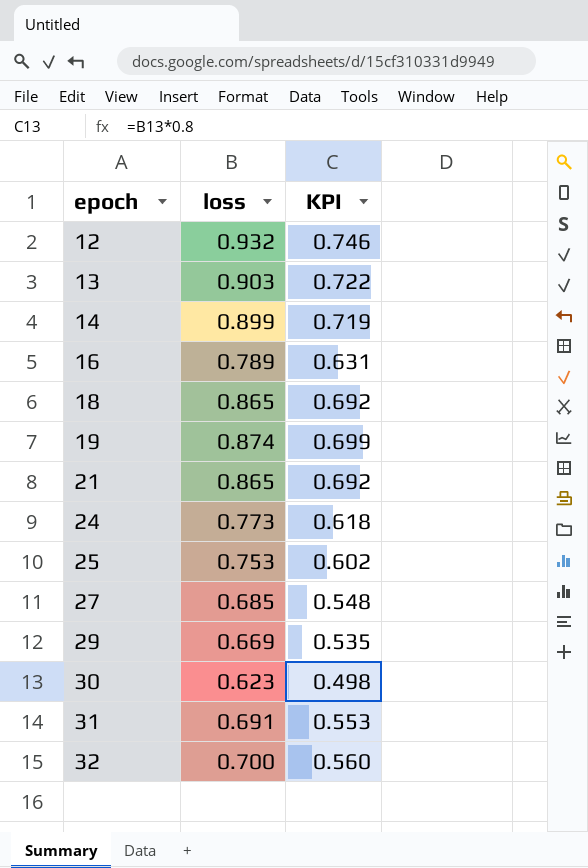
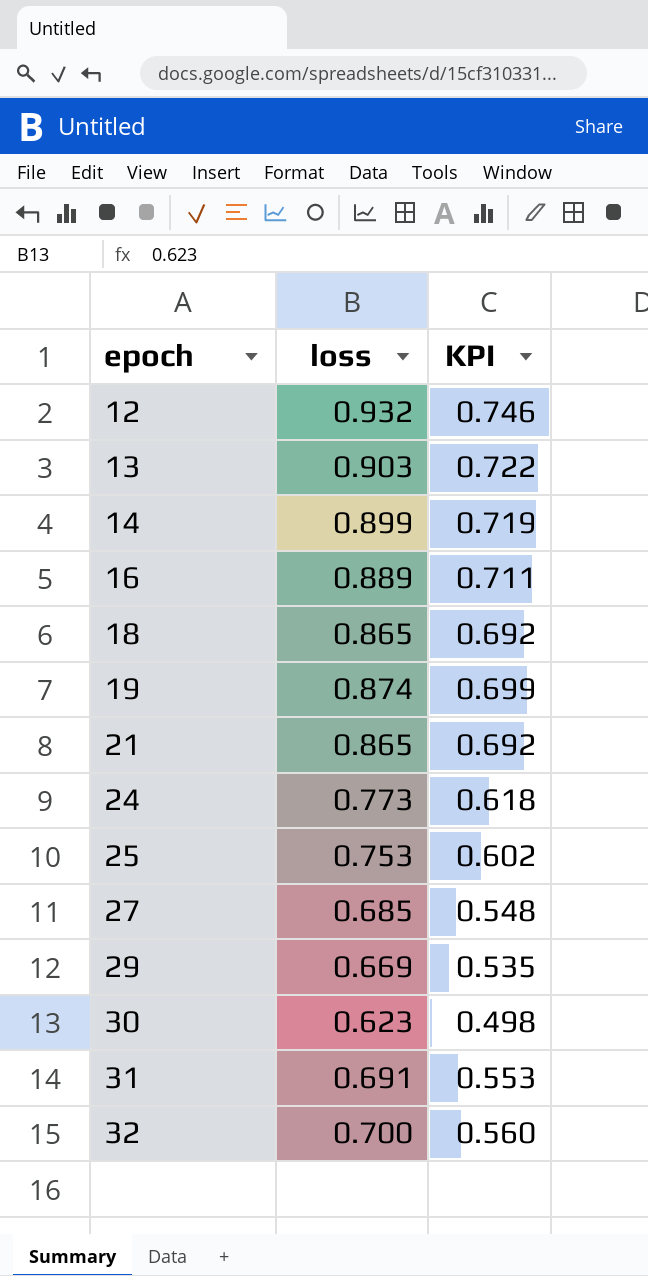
16 | loss: 0.789 -> 0.889
16 | KPI: 0.631 -> 0.711

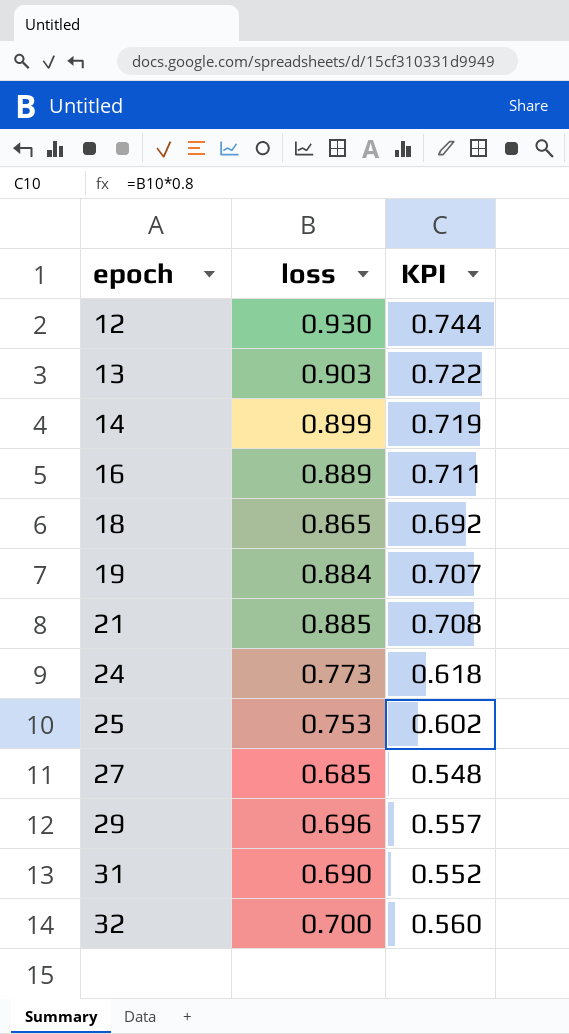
row 30: 0.623 | 0.498 -> none
12 | loss: 0.932 -> 0.930
12 | KPI: 0.746 -> 0.744
19 | loss: 0.874 -> 0.884
19 | KPI: 0.699 -> 0.707
21 | loss: 0.865 -> 0.885
21 | KPI: 0.692 -> 0.708
29 | loss: 0.669 -> 0.696
29 | KPI: 0.535 -> 0.557
31 | loss: 0.691 -> 0.690
31 | KPI: 0.553 -> 0.552

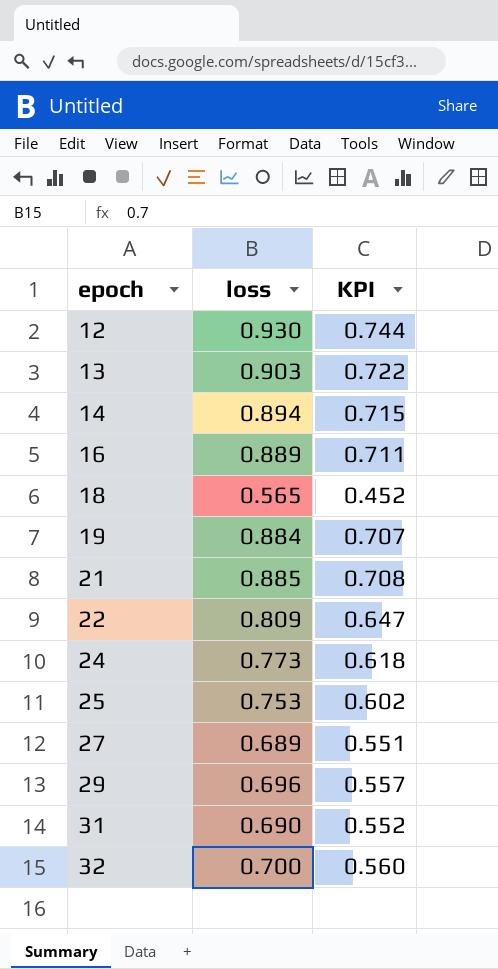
14 | loss: 0.899 -> 0.894
14 | KPI: 0.719 -> 0.715
18 | loss: 0.865 -> 0.565
18 | KPI: 0.692 -> 0.452
row 22: none -> 0.809 | 0.647
27 | loss: 0.685 -> 0.689
27 | KPI: 0.548 -> 0.551

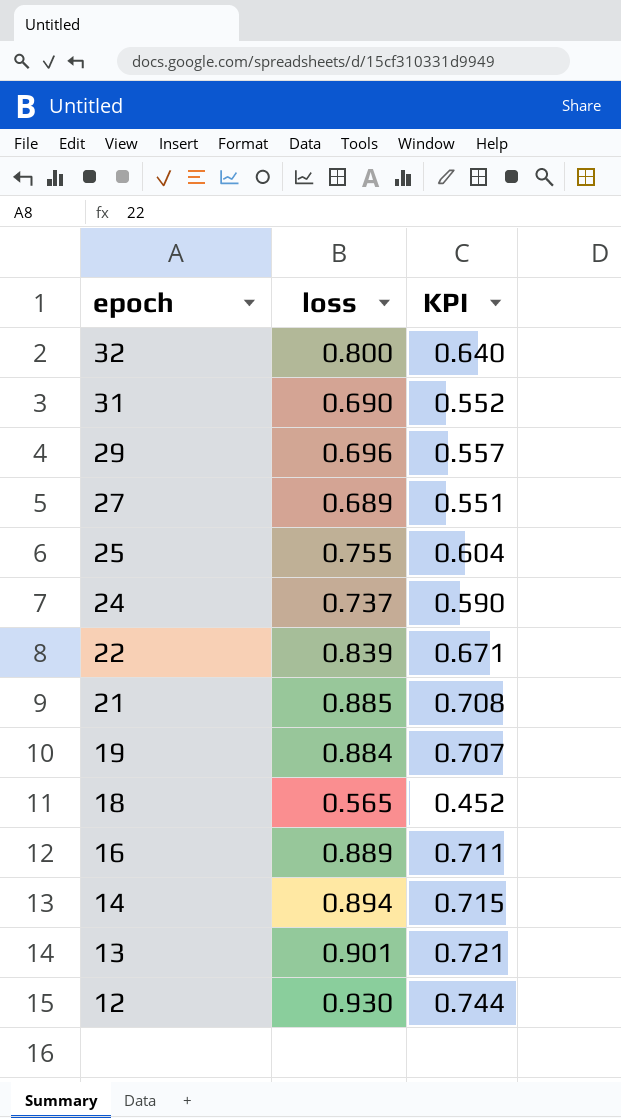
row order: epoch ascending -> epoch descending
32 | loss: 0.700 -> 0.800
32 | KPI: 0.560 -> 0.640
25 | loss: 0.753 -> 0.755
25 | KPI: 0.602 -> 0.604
24 | loss: 0.773 -> 0.737
24 | KPI: 0.618 -> 0.590
22 | loss: 0.809 -> 0.839
22 | KPI: 0.647 -> 0.671
13 | loss: 0.903 -> 0.901
13 | KPI: 0.722 -> 0.721

